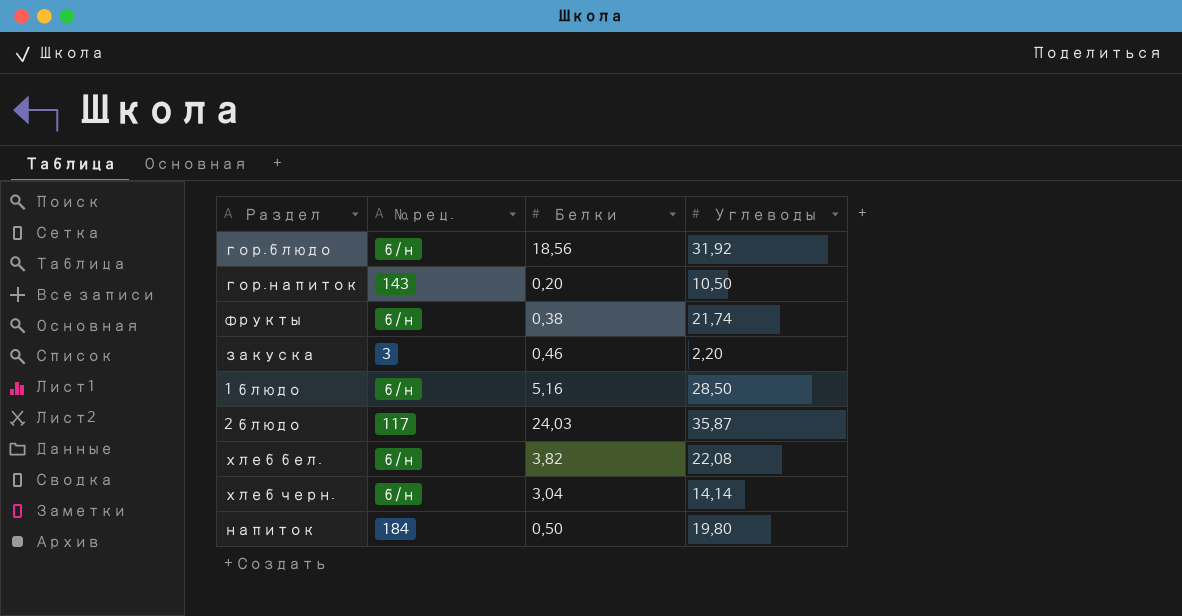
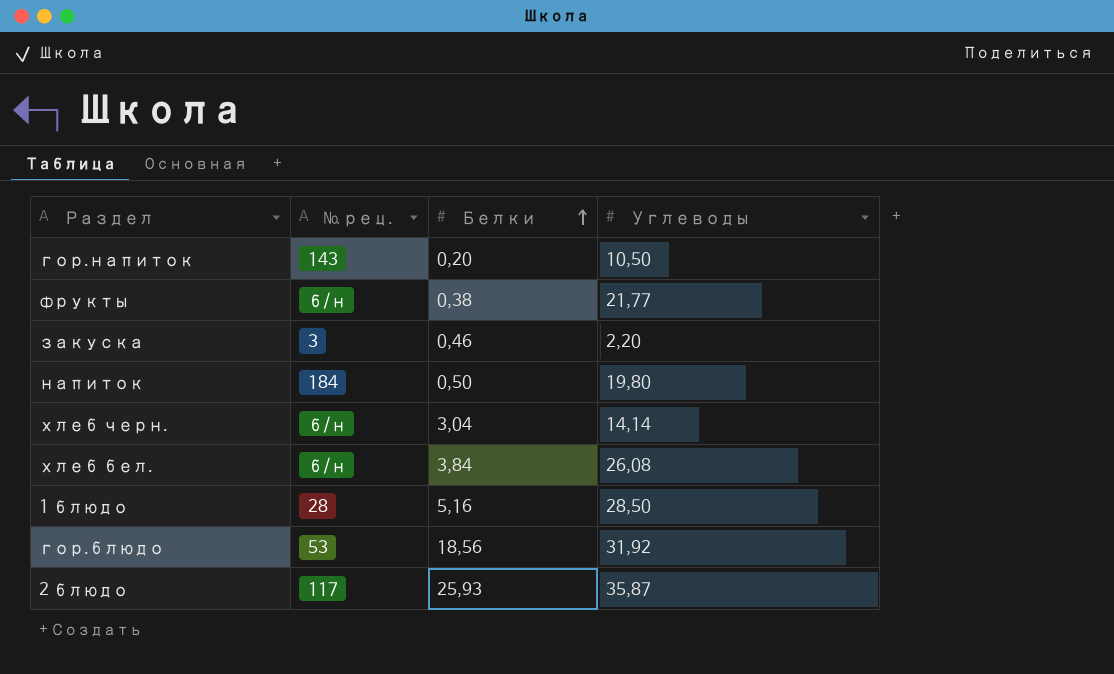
row order: none -> Белки ascending
фрукты | Углеводы: 21,74 -> 21,77
хлеб бел. | Белки: 3,82 -> 3,84
хлеб бел. | Углеводы: 22,08 -> 26,08
1 блюдо | № рец.: б/н -> 28
гор.блюдо | № рец.: б/н -> 53
2 блюдо | Белки: 24,03 -> 25,93

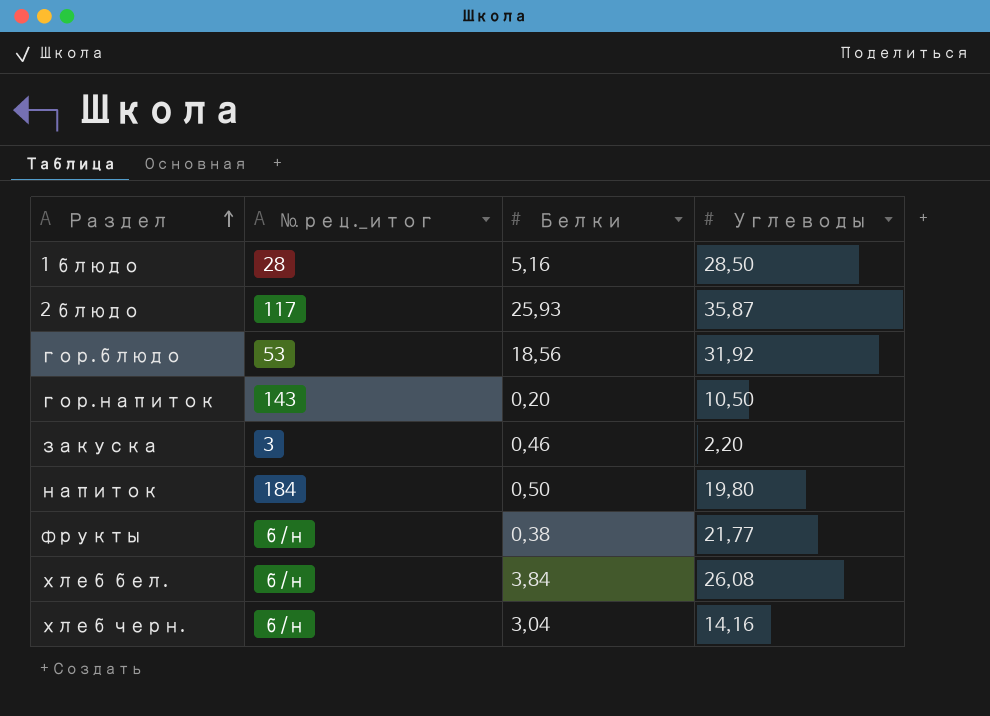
row order: Белки ascending -> Раздел ascending
column name: № рец. -> № рец._итог
хлеб черн. | Углеводы: 14,14 -> 14,16

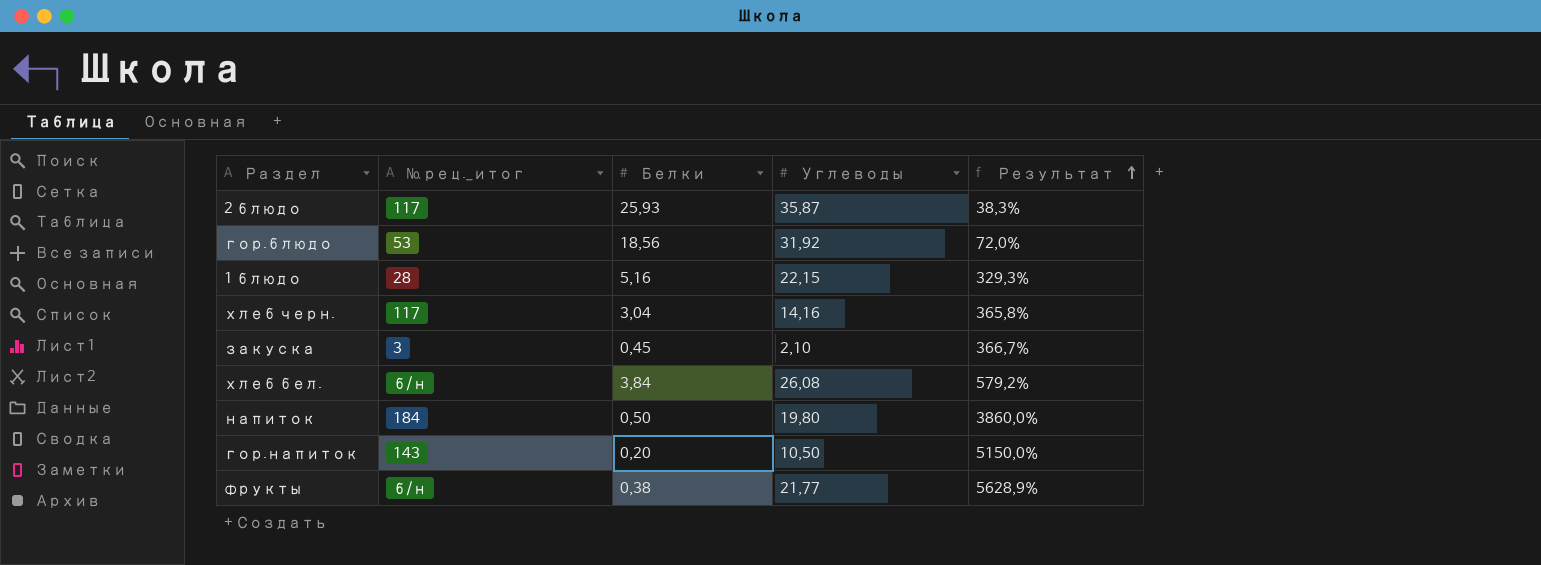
row order: Раздел ascending -> Результат ascending
column Результат | formula: none -> ([Углеводы] - [Белки]) / [Белки]
1 блюдо | Углеводы: 28,50 -> 22,15
хлеб черн. | № рец._итог: б/н -> 117
закуска | Белки: 0,46 -> 0,45
закуска | Углеводы: 2,20 -> 2,10

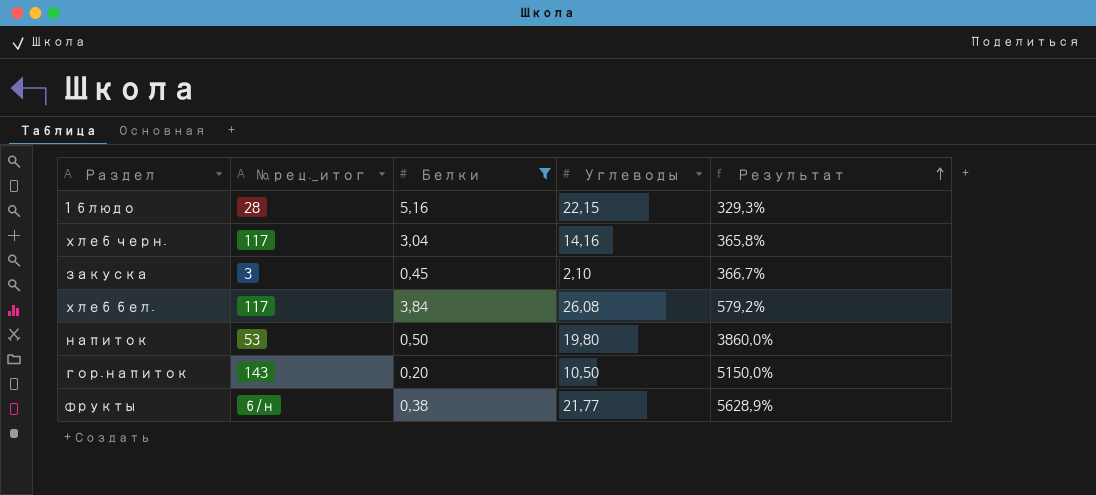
filter: none -> Белки <= 5,16
хлеб бел. | № рец._итог: б/н -> 117
напиток | № рец._итог: 184 -> 53

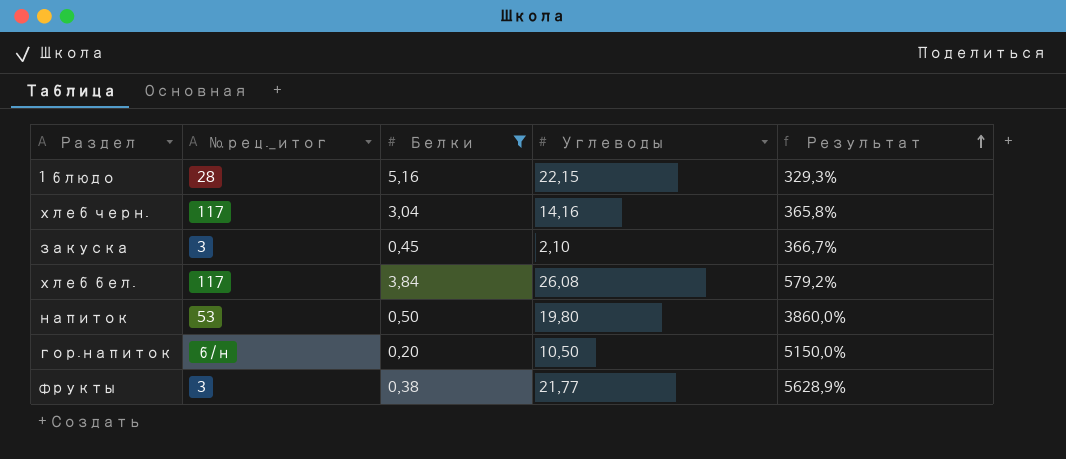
гор.напиток | № рец._итог: 143 -> б/н
фрукты | № рец._итог: б/н -> 3

